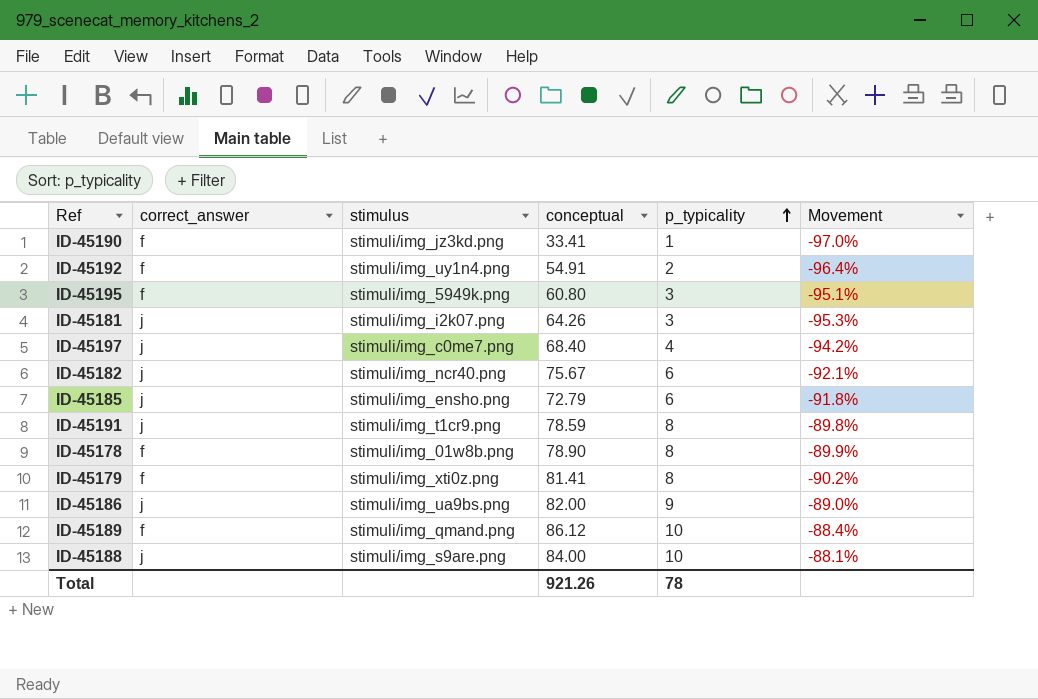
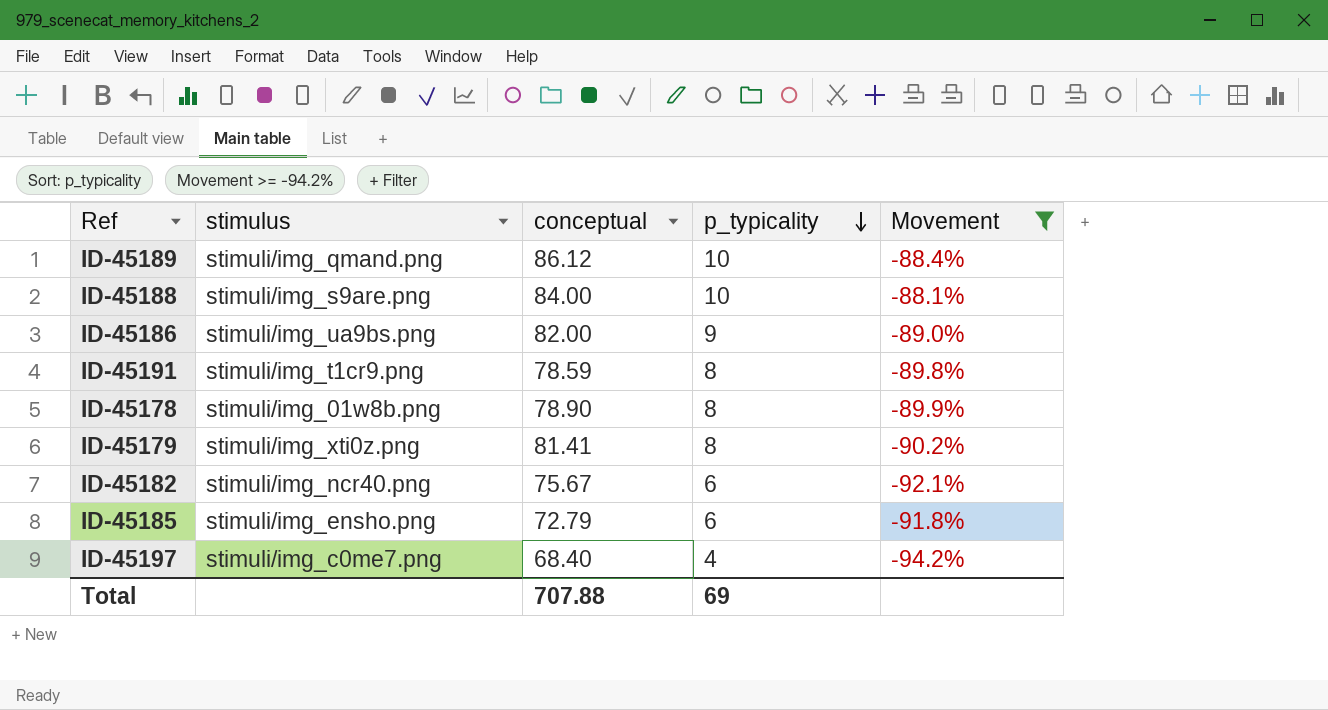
filter: none -> Movement >= -94.2%
row order: p_typicality ascending -> p_typicality descending
column correct_answer | position: 2 -> none
Total | conceptual: 921.26 -> 707.88
Total | p_typicality: 78 -> 69

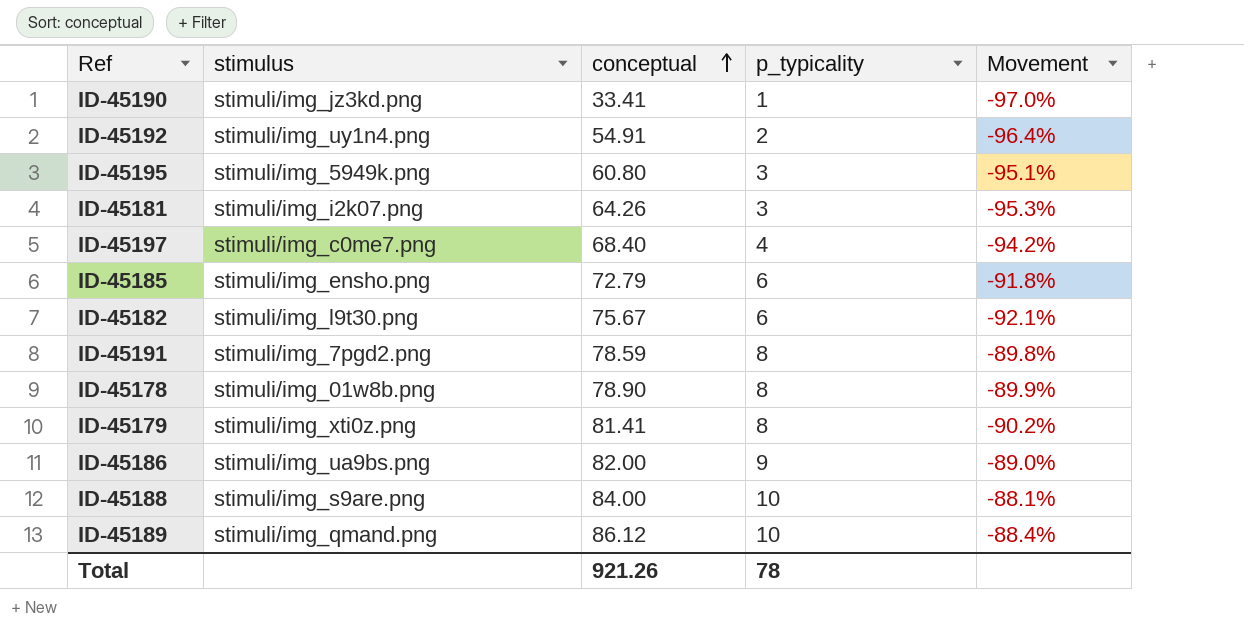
filter: Movement >= -94.2% -> none
row order: p_typicality descending -> conceptual ascending
ID-45182 | stimulus: stimuli/img_ncr40.png -> stimuli/img_l9t30.png
ID-45191 | stimulus: stimuli/img_t1cr9.png -> stimuli/img_7pgd2.png
Total | conceptual: 707.88 -> 921.26
Total | p_typicality: 69 -> 78

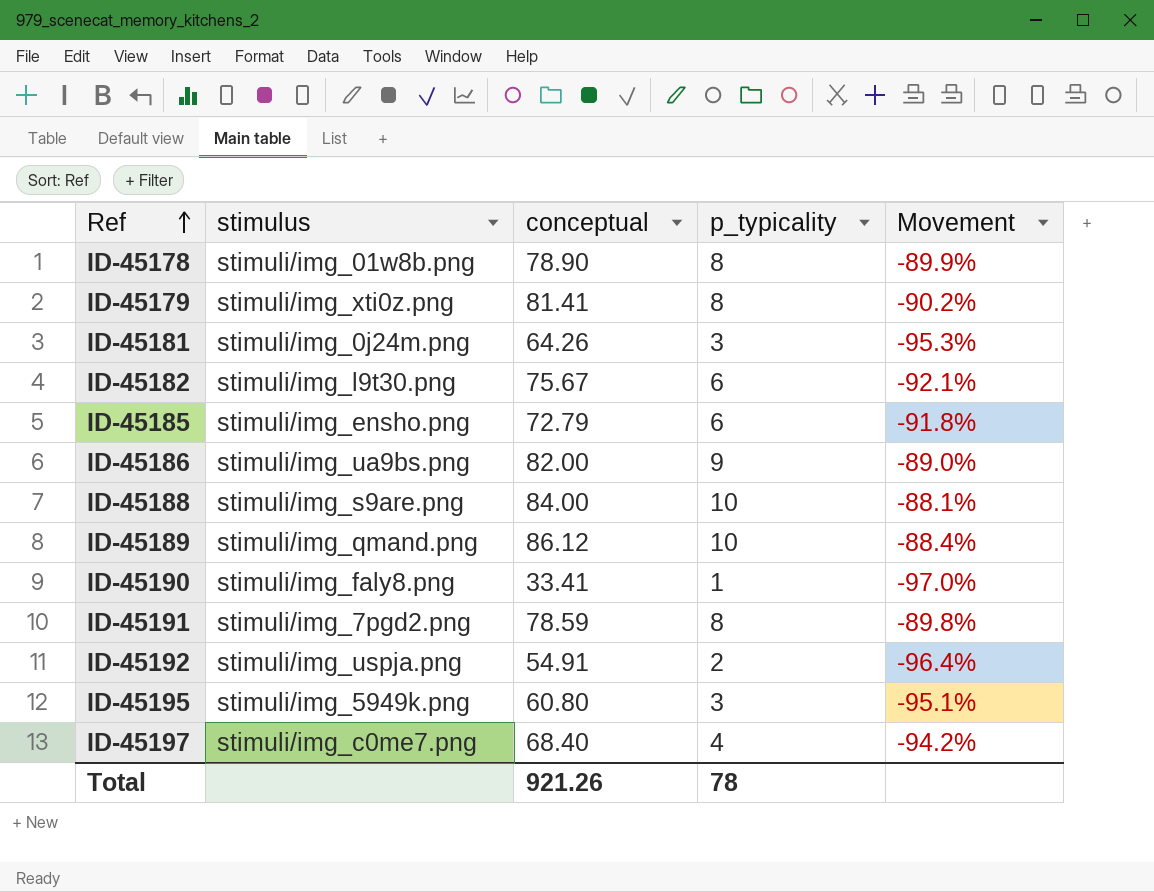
row order: conceptual ascending -> Ref ascending
ID-45181 | stimulus: stimuli/img_i2k07.png -> stimuli/img_0j24m.png
ID-45190 | stimulus: stimuli/img_jz3kd.png -> stimuli/img_faly8.png
ID-45192 | stimulus: stimuli/img_uy1n4.png -> stimuli/img_uspja.png

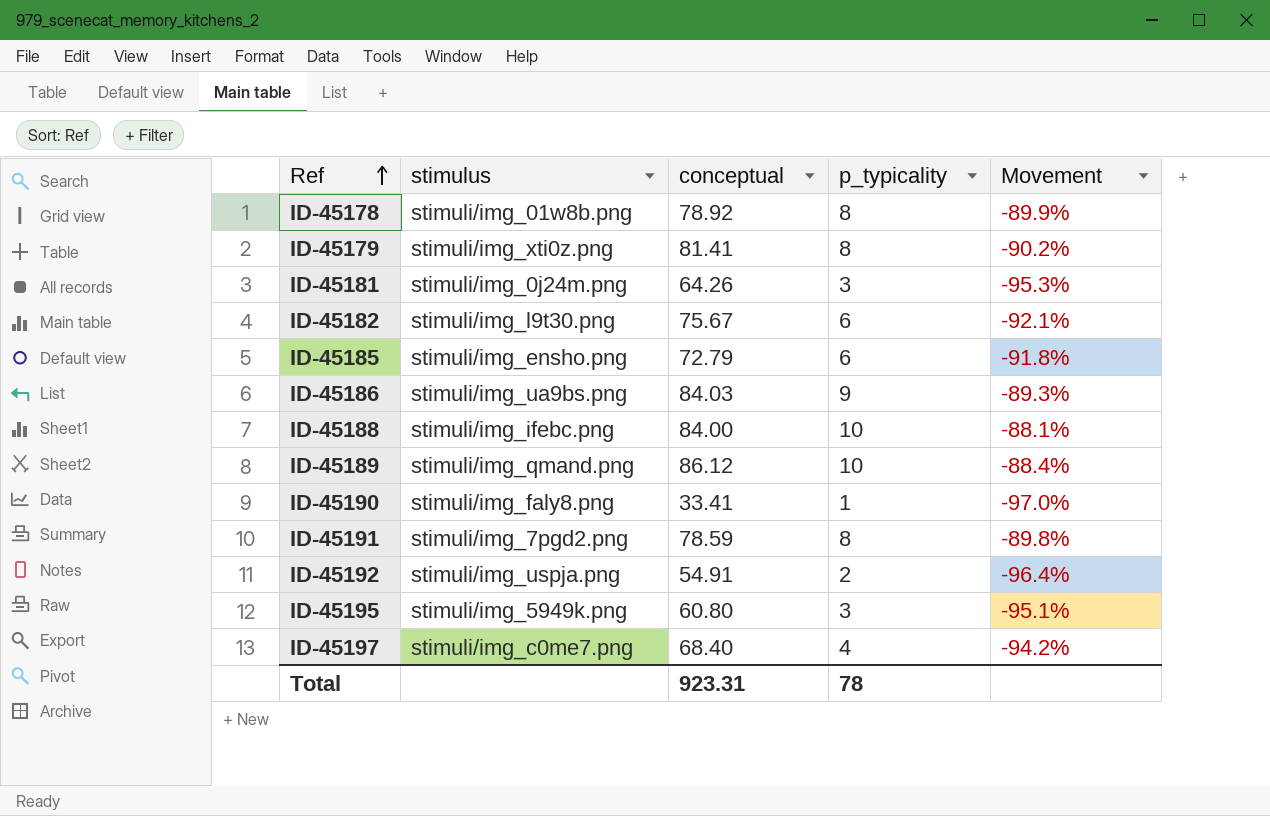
ID-45178 | conceptual: 78.90 -> 78.92
ID-45186 | conceptual: 82.00 -> 84.03
ID-45186 | Movement: -89.0% -> -89.3%
ID-45188 | stimulus: stimuli/img_s9are.png -> stimuli/img_ifebc.png
Total | conceptual: 921.26 -> 923.31

